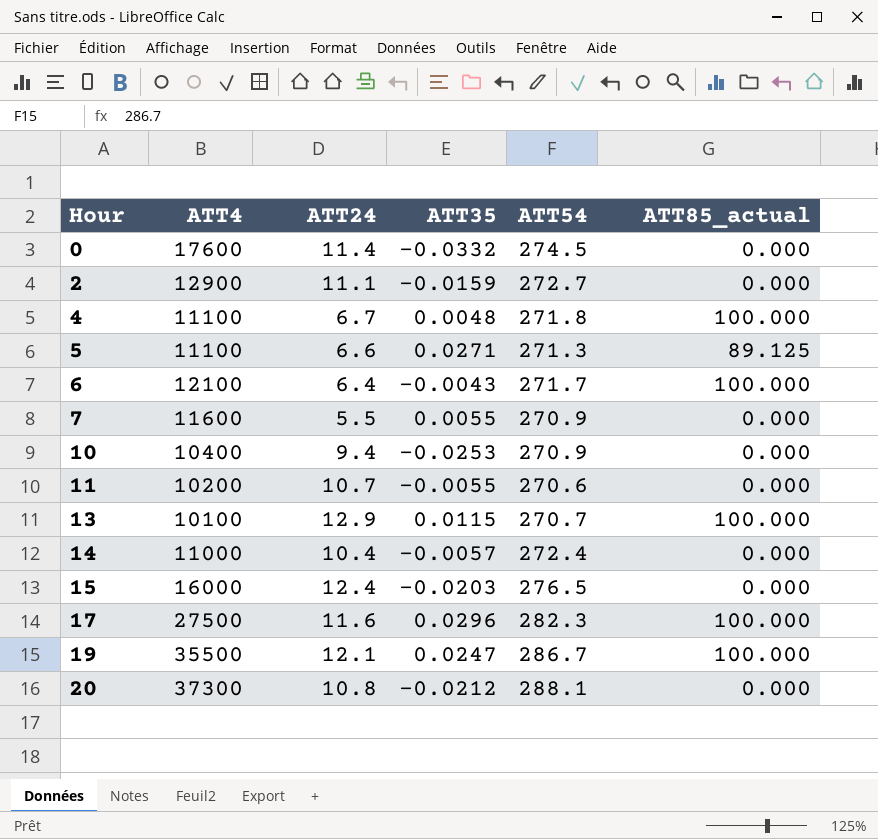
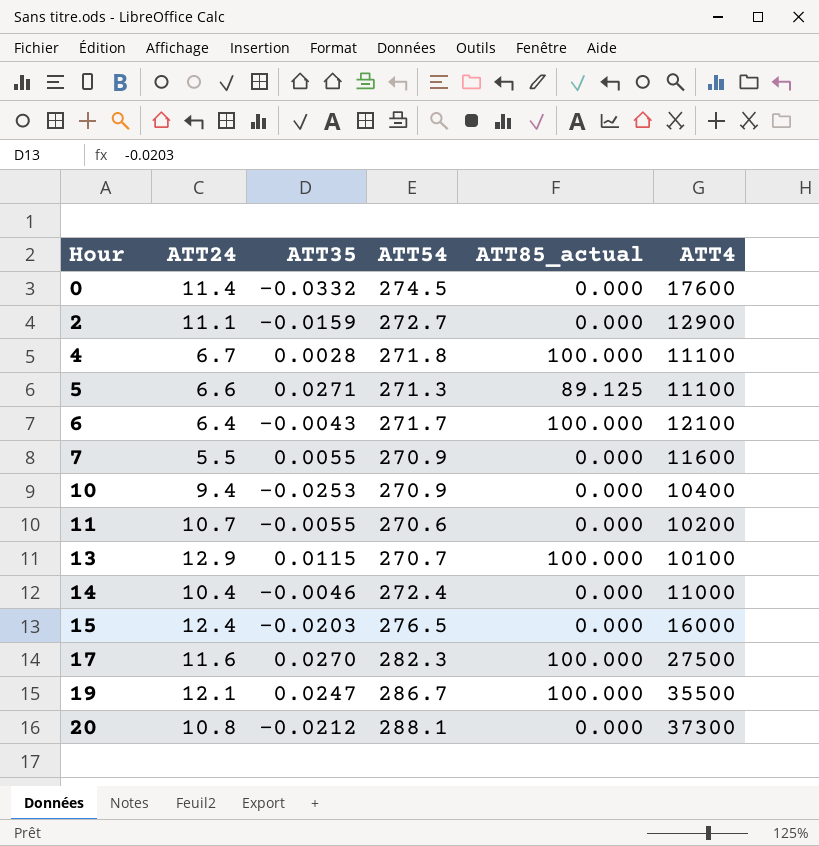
column ATT4 | position: 2 -> 6
4 | ATT35: 0.0048 -> 0.0028
14 | ATT35: -0.0057 -> -0.0046
17 | ATT35: 0.0296 -> 0.0270

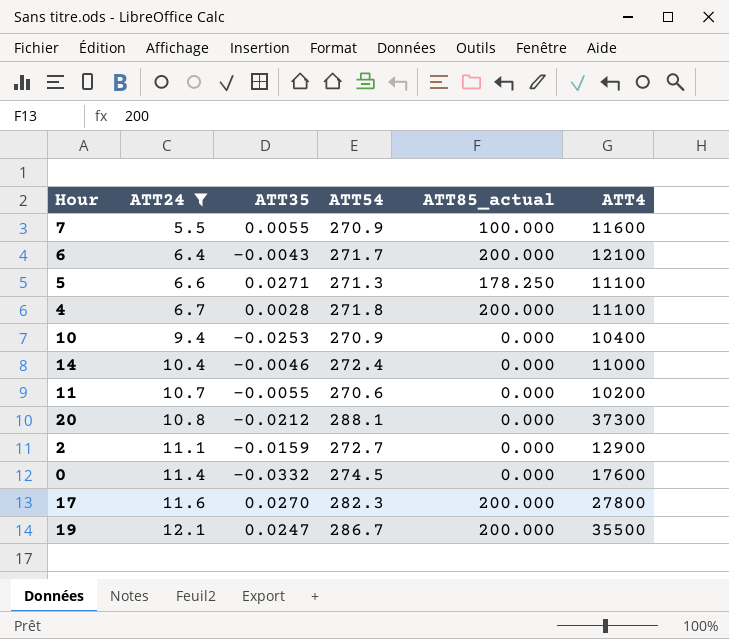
filter: none -> ATT24 <= 12.1
row order: Hour ascending -> ATT24 ascending
7 | ATT85_actual: 0.000 -> 100.000
6 | ATT85_actual: 100.000 -> 200.000
5 | ATT85_actual: 89.125 -> 178.250
4 | ATT85_actual: 100.000 -> 200.000
17 | ATT85_actual: 100.000 -> 200.000
17 | ATT4: 27500 -> 27800
19 | ATT85_actual: 100.000 -> 200.000

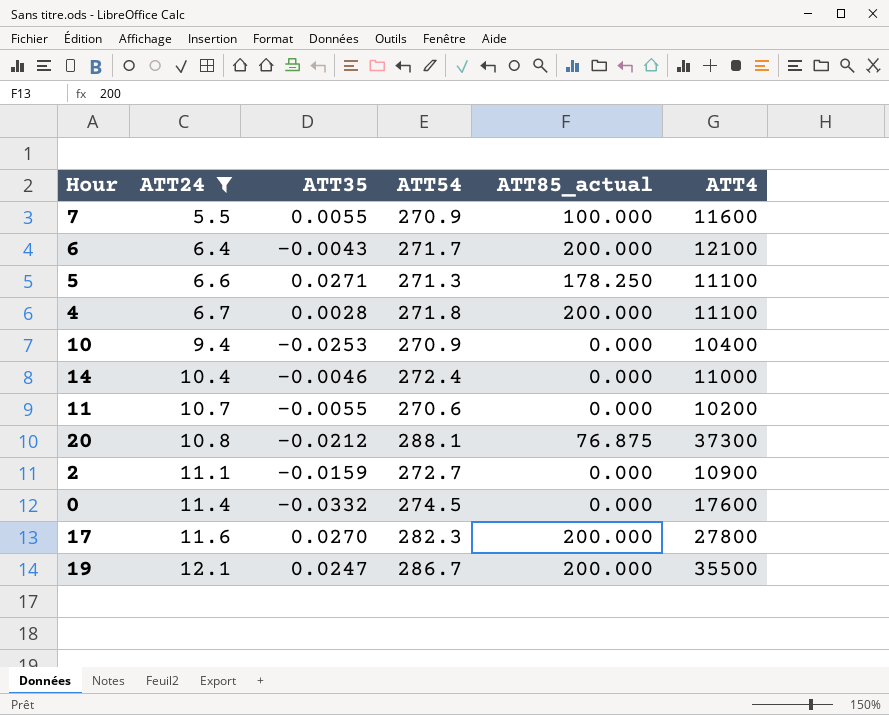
20 | ATT85_actual: 0.000 -> 76.875
2 | ATT4: 12900 -> 10900

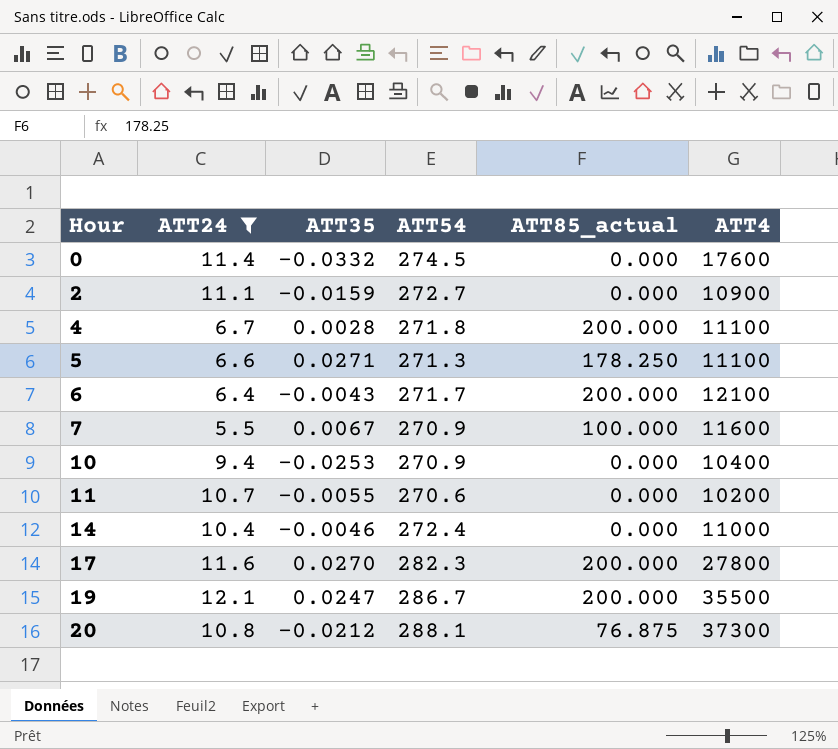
row order: ATT24 ascending -> Hour ascending
7 | ATT35: 0.0055 -> 0.0067

